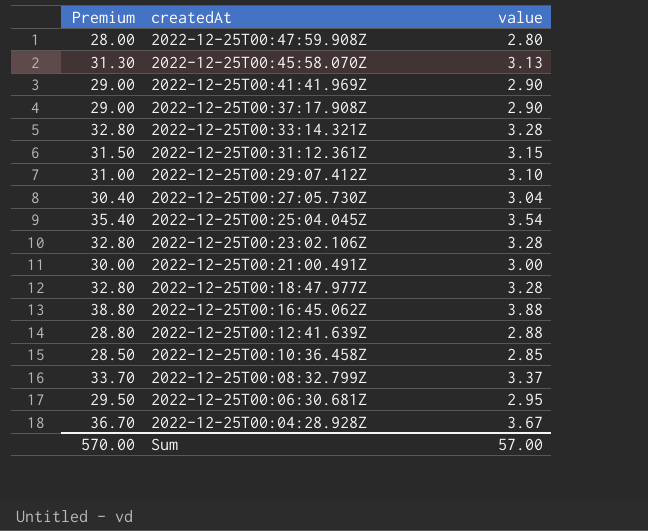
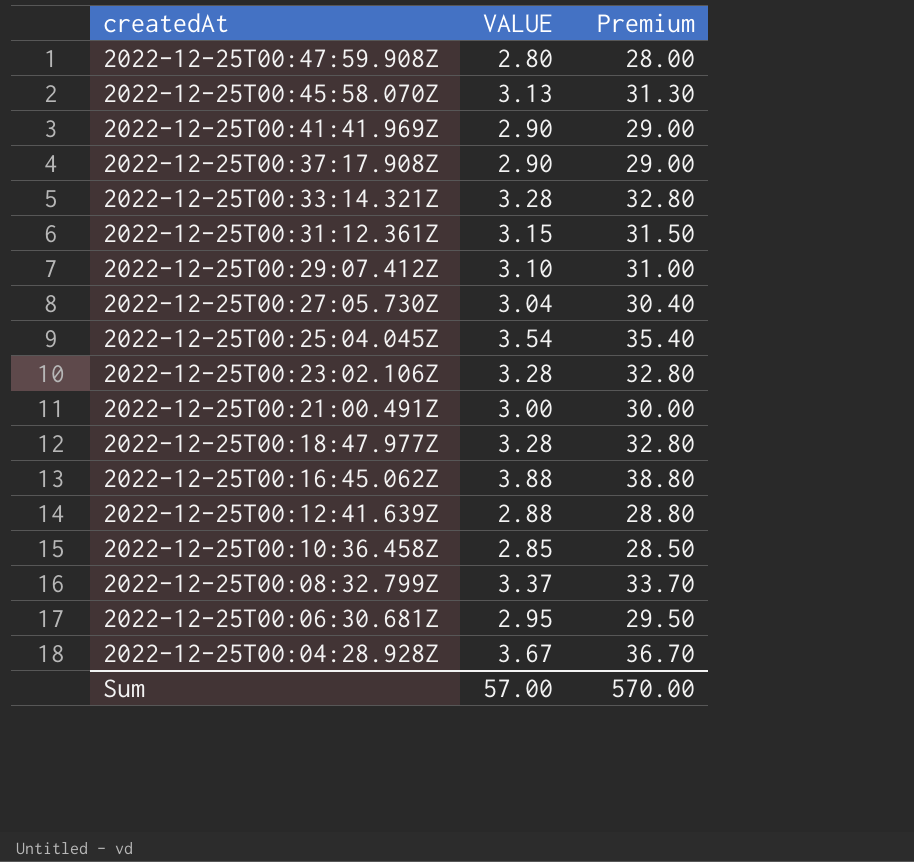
column name: value -> VALUE
column Premium | position: 1 -> 3

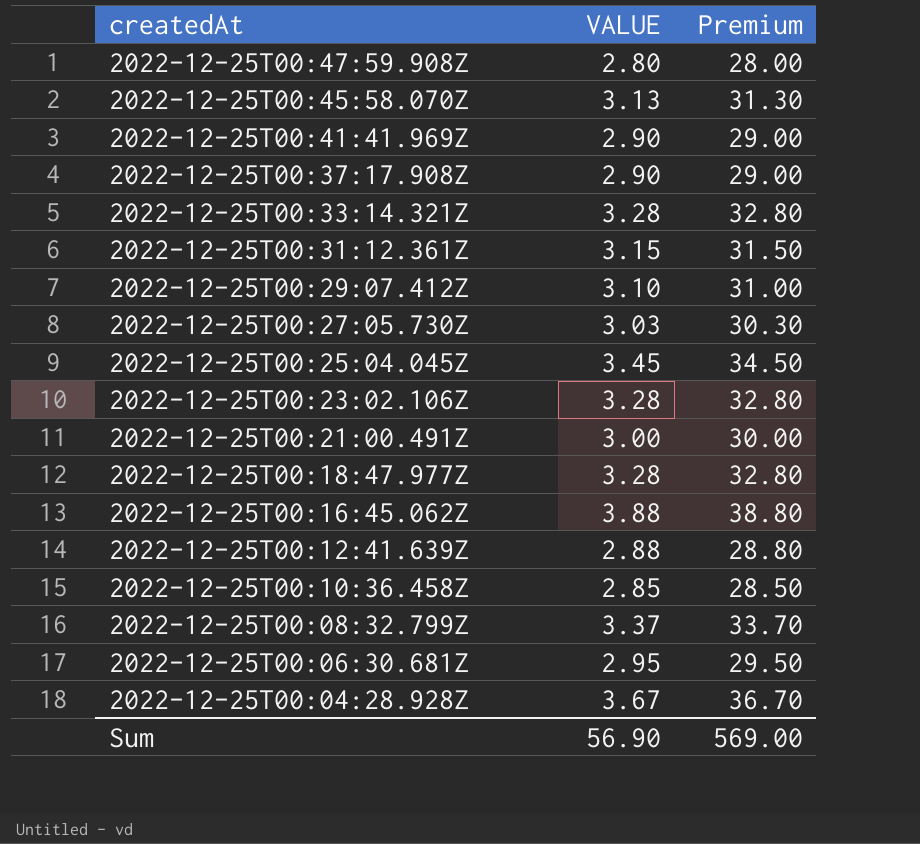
2022-12-25T00:27:05.730Z | VALUE: 3.04 -> 3.03
2022-12-25T00:27:05.730Z | Premium: 30.40 -> 30.30
2022-12-25T00:25:04.045Z | VALUE: 3.54 -> 3.45
2022-12-25T00:25:04.045Z | Premium: 35.40 -> 34.50
Sum | VALUE: 57.00 -> 56.90
Sum | Premium: 570.00 -> 569.00

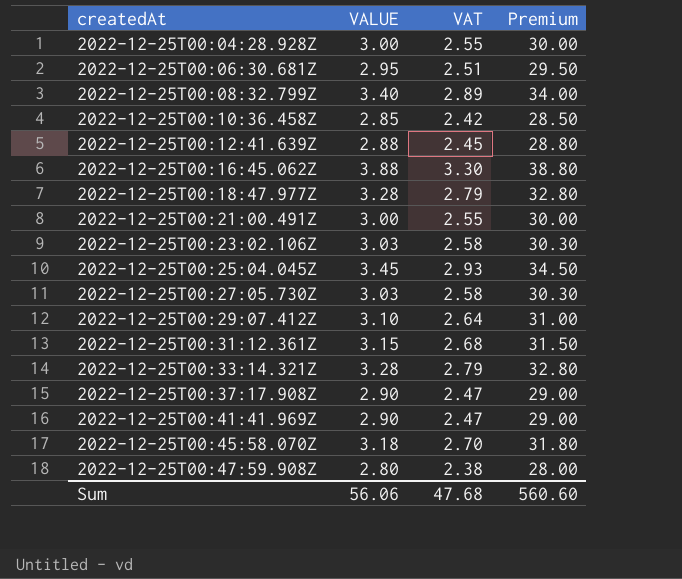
row order: createdAt descending -> createdAt ascending
column VAT | formula: none -> [VALUE] * 0.85
2022-12-25T00:04:28.928Z | VALUE: 3.67 -> 3.00
2022-12-25T00:04:28.928Z | Premium: 36.70 -> 30.00
2022-12-25T00:08:32.799Z | VALUE: 3.37 -> 3.40
2022-12-25T00:08:32.799Z | Premium: 33.70 -> 34.00
2022-12-25T00:23:02.106Z | VALUE: 3.28 -> 3.03
2022-12-25T00:23:02.106Z | Premium: 32.80 -> 30.30
2022-12-25T00:45:58.070Z | VALUE: 3.13 -> 3.18
2022-12-25T00:45:58.070Z | Premium: 31.30 -> 31.80
Sum | VALUE: 56.90 -> 56.06
Sum | Premium: 569.00 -> 560.60

